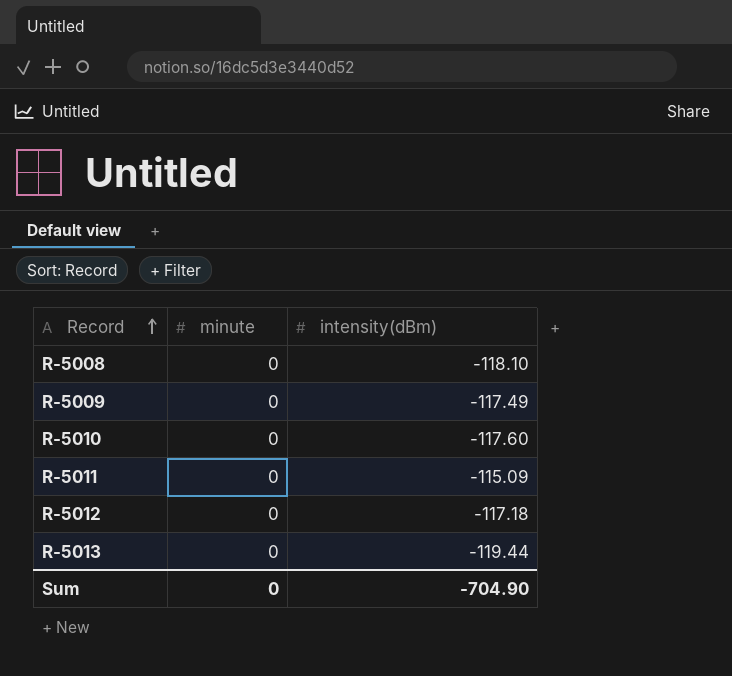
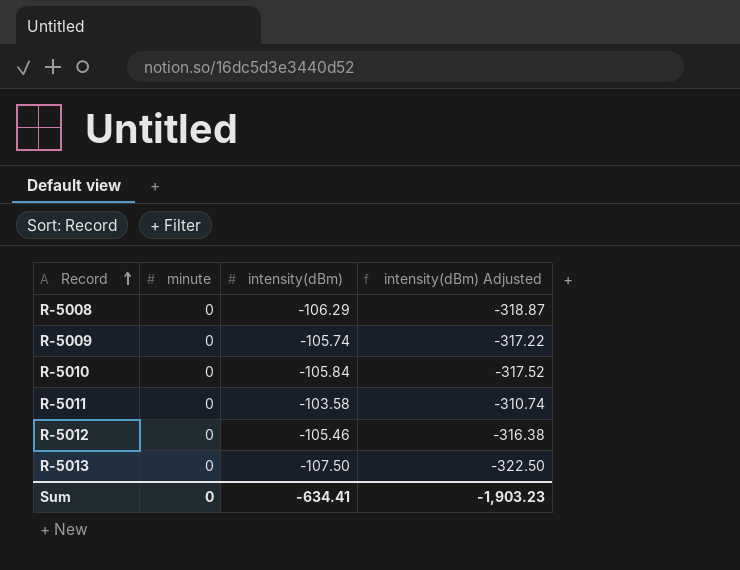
column intensity(dBm) Adjusted | formula: none -> [intensity(dBm)] * 3
R-5008 | intensity(dBm): -118.10 -> -106.29
R-5009 | intensity(dBm): -117.49 -> -105.74
R-5010 | intensity(dBm): -117.60 -> -105.84
R-5011 | intensity(dBm): -115.09 -> -103.58
R-5012 | intensity(dBm): -117.18 -> -105.46
R-5013 | intensity(dBm): -119.44 -> -107.50
Sum | intensity(dBm): -704.90 -> -634.41

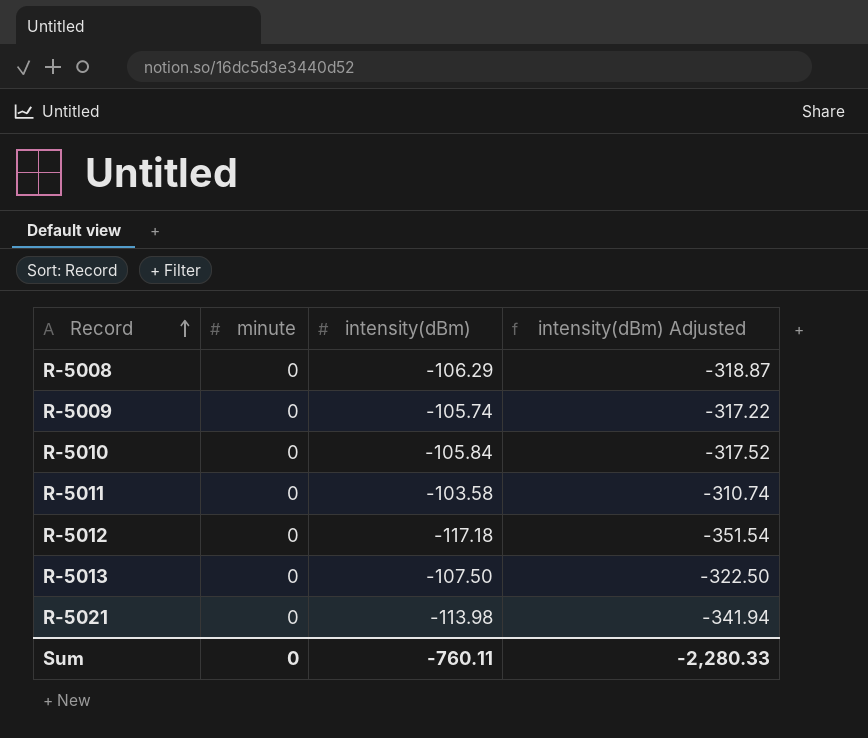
R-5012 | intensity(dBm): -105.46 -> -117.18
R-5012 | intensity(dBm) Adjusted: -316.38 -> -351.54
row R-5021: none -> 0 | -113.98 | -341.94
Sum | intensity(dBm): -634.41 -> -760.11
Sum | intensity(dBm) Adjusted: -1,903.23 -> -2,280.33

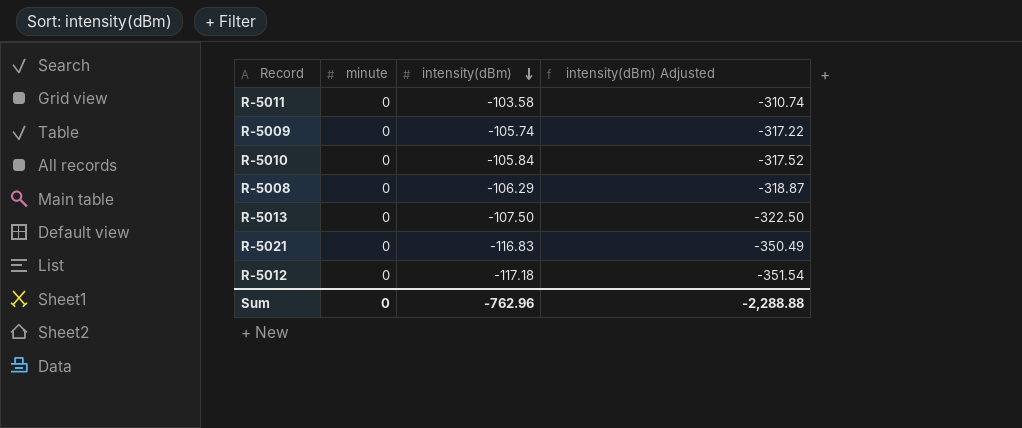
row order: Record ascending -> intensity(dBm) descending
R-5021 | intensity(dBm): -113.98 -> -116.83
R-5021 | intensity(dBm) Adjusted: -341.94 -> -350.49
Sum | intensity(dBm): -760.11 -> -762.96
Sum | intensity(dBm) Adjusted: -2,280.33 -> -2,288.88

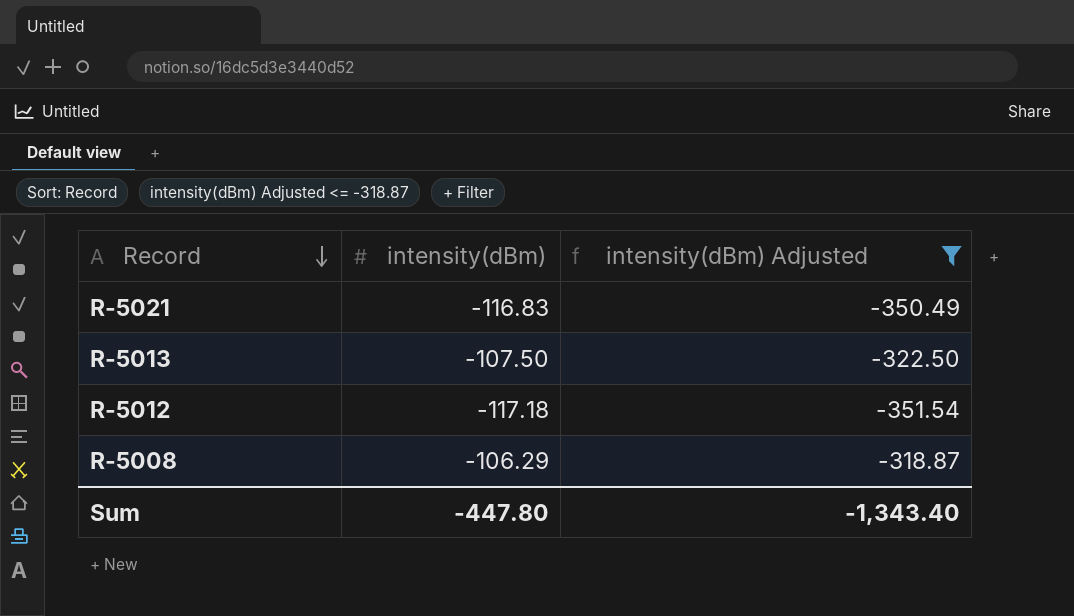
filter: none -> intensity(dBm) Adjusted <= -318.87
row order: intensity(dBm) descending -> Record descending
column minute | position: 2 -> none
Sum | intensity(dBm): -762.96 -> -447.80
Sum | intensity(dBm) Adjusted: -2,288.88 -> -1,343.40

